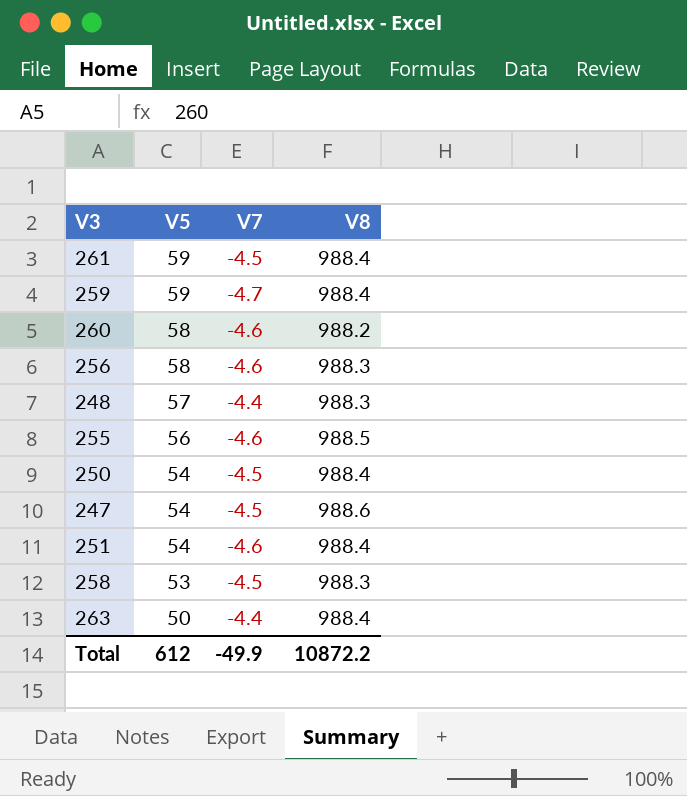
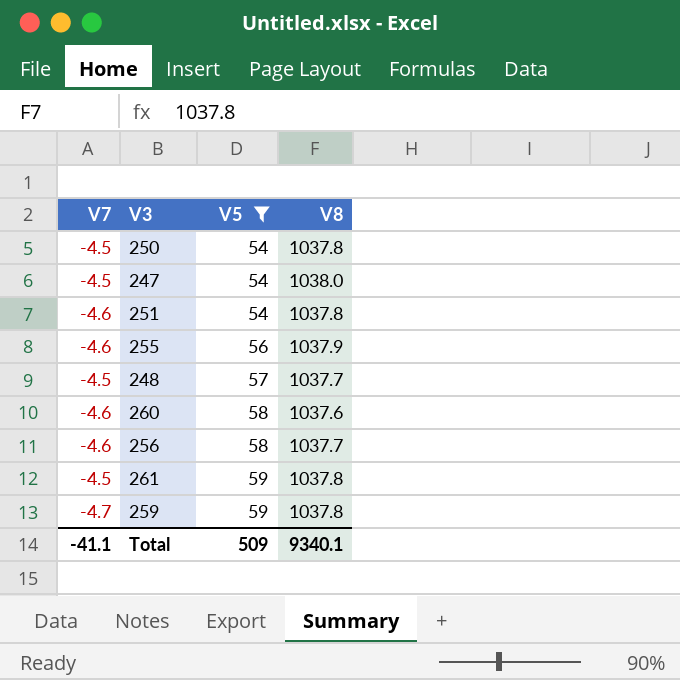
filter: none -> V5 >= 54
row order: V5 descending -> V5 ascending
column V7 | position: 3 -> 1
250 | V8: 988.4 -> 1037.8
247 | V8: 988.6 -> 1038.0
251 | V8: 988.4 -> 1037.8
255 | V8: 988.5 -> 1037.9
248 | V7: -4.4 -> -4.5
248 | V8: 988.3 -> 1037.7
260 | V8: 988.2 -> 1037.6
256 | V8: 988.3 -> 1037.7
261 | V8: 988.4 -> 1037.8
259 | V8: 988.4 -> 1037.8
Total | V7: -49.9 -> -41.1
Total | V5: 612 -> 509
Total | V8: 10872.2 -> 9340.1

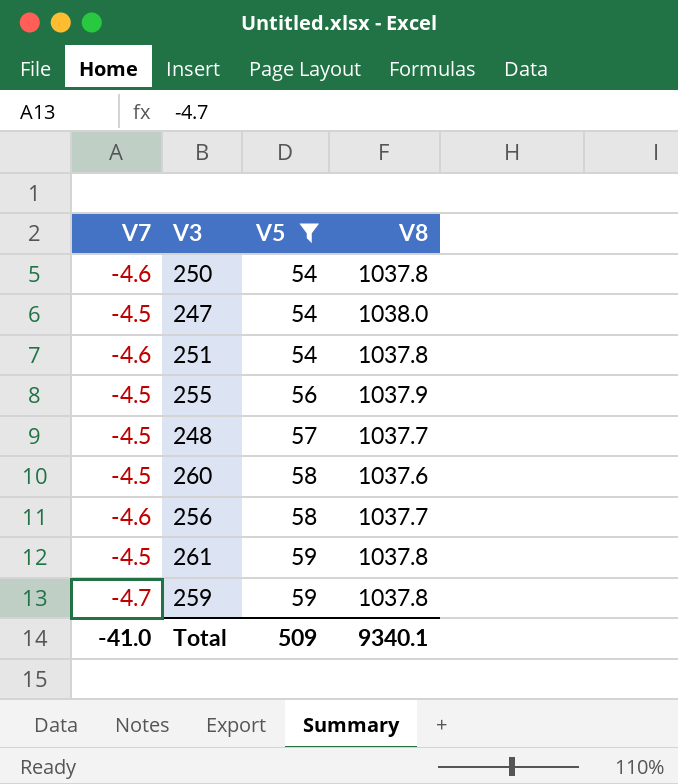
250 | V7: -4.5 -> -4.6
255 | V7: -4.6 -> -4.5
260 | V7: -4.6 -> -4.5
Total | V7: -41.1 -> -41.0

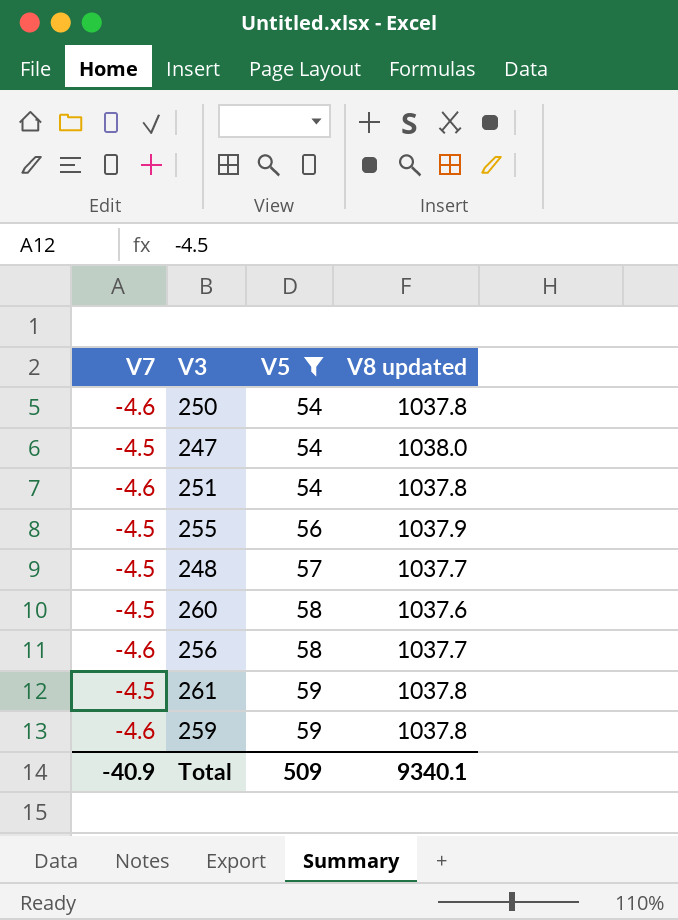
column name: V8 -> V8 updated
259 | V7: -4.7 -> -4.6
Total | V7: -41.0 -> -40.9

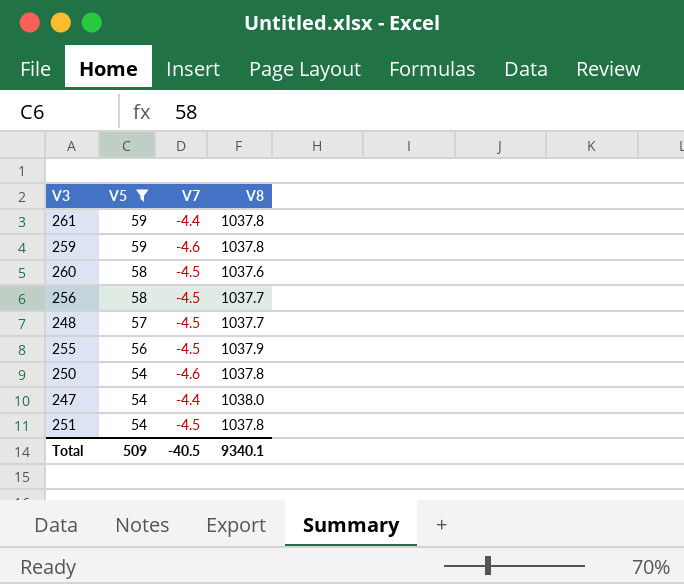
row order: V5 ascending -> V5 descending
column V7 | position: 1 -> 3
column name: V8 updated -> V8
261 | V7: -4.5 -> -4.4
256 | V7: -4.6 -> -4.5
247 | V7: -4.5 -> -4.4
251 | V7: -4.6 -> -4.5
Total | V7: -40.9 -> -40.5

